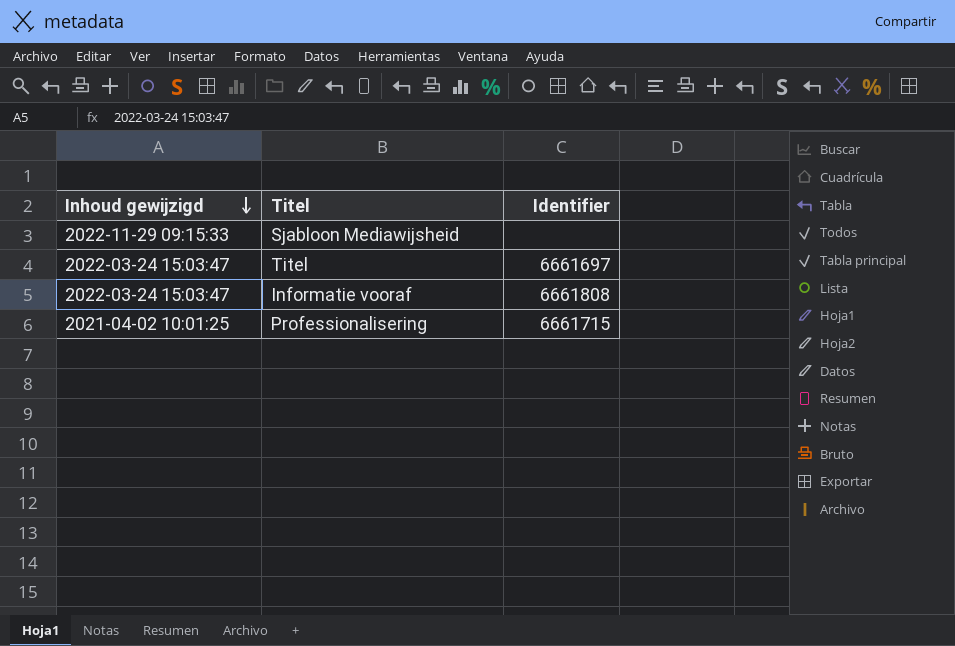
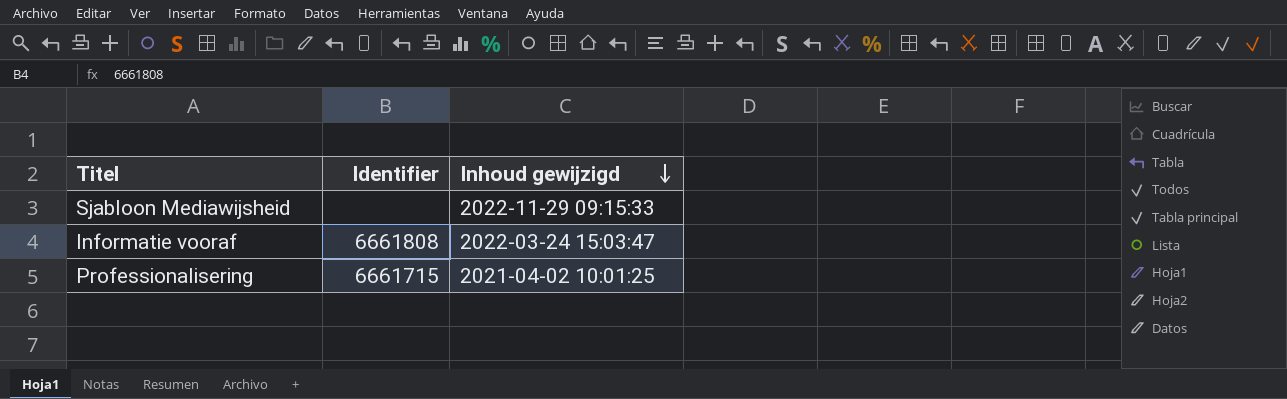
column Inhoud gewijzigd | position: 1 -> 3
row Titel: 2022-03-24 15:03:47 | 6661697 -> none

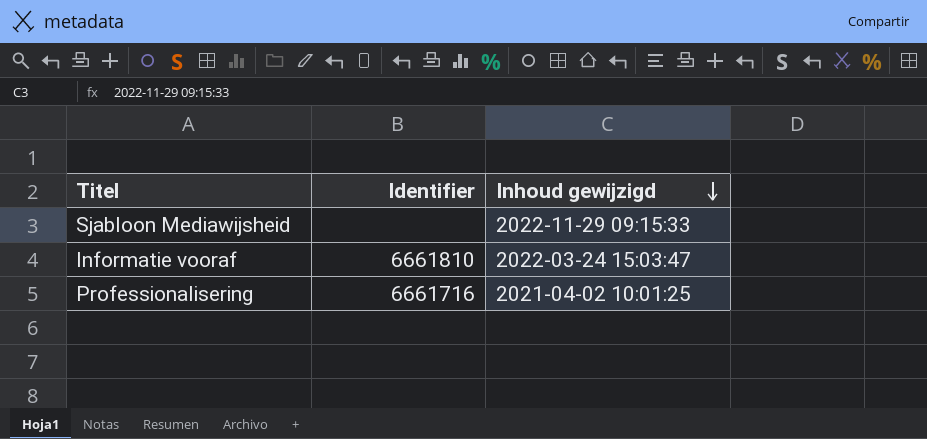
Informatie vooraf | Identifier: 6661808 -> 6661810
Professionalisering | Identifier: 6661715 -> 6661716

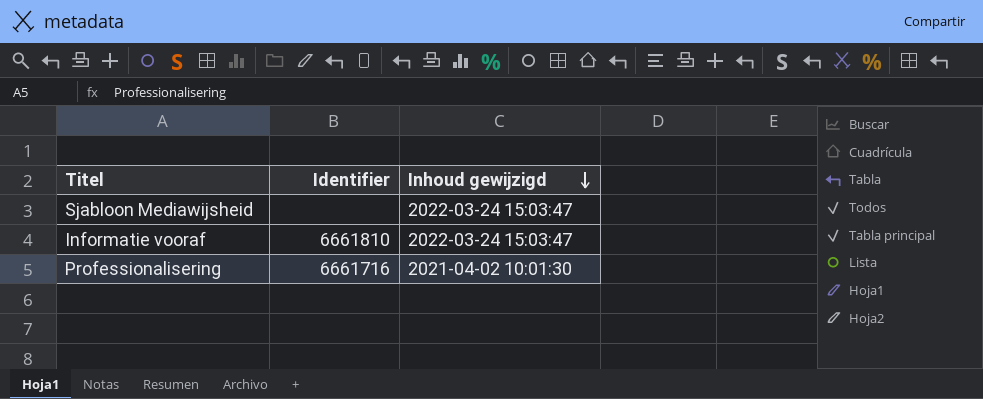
Sjabloon Mediawijsheid | Inhoud gewijzigd: 2022-11-29 09:15:33 -> 2022-03-24 15:03:47
Professionalisering | Inhoud gewijzigd: 2021-04-02 10:01:25 -> 2021-04-02 10:01:30

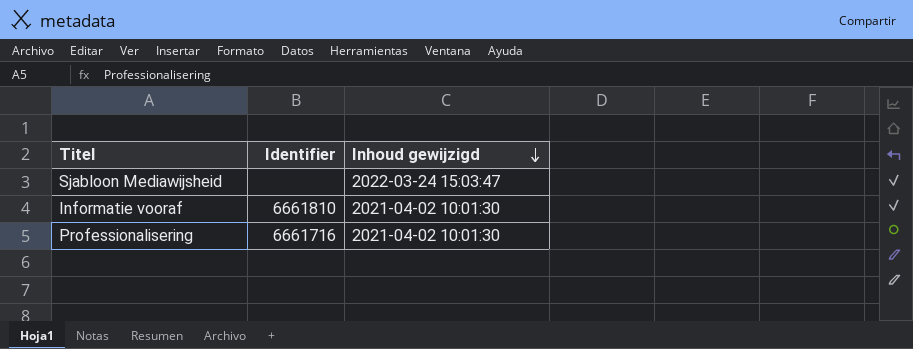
Informatie vooraf | Inhoud gewijzigd: 2022-03-24 15:03:47 -> 2021-04-02 10:01:30

